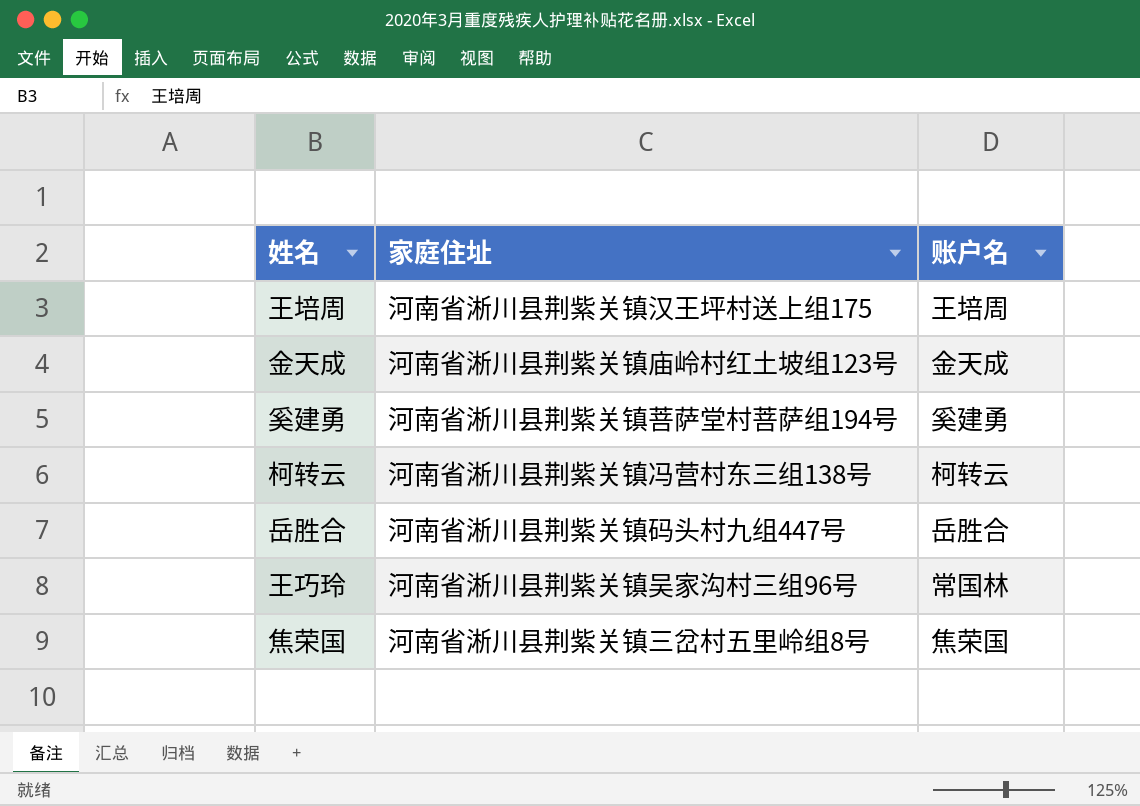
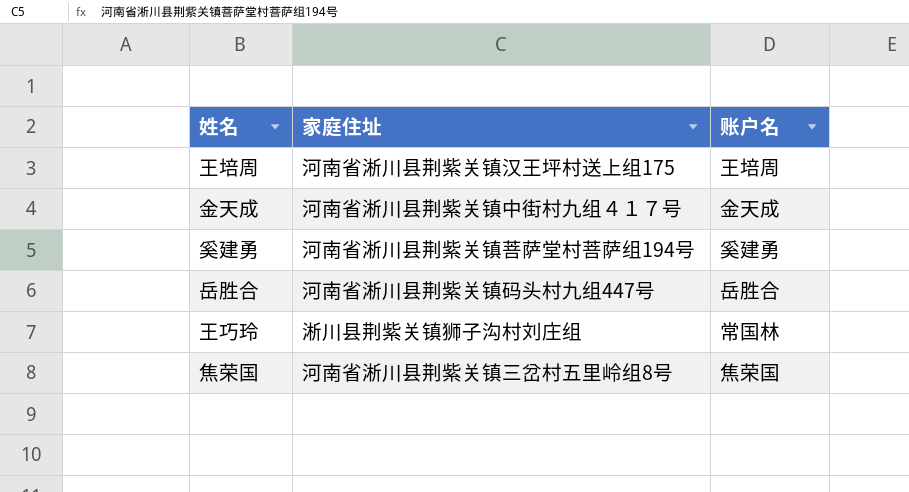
row 柯转云: 河南省淅川县荆紫关镇冯营村东三组138号 | 柯转云 -> none
金天成 | 家庭住址: 河南省淅川县荆紫关镇庙岭村红土坡组123号 -> 河南省淅川县荆紫关镇中街村九组４１７号
王巧玲 | 家庭住址: 河南省淅川县荆紫关镇吴家沟村三组96号 -> 淅川县荆紫关镇狮子沟村刘庄组

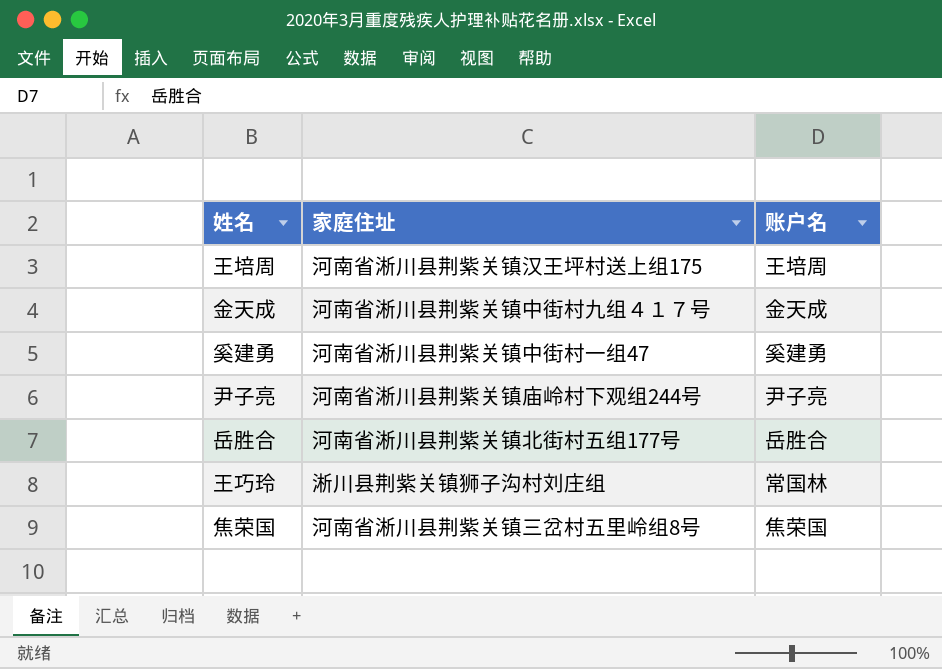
奚建勇 | 家庭住址: 河南省淅川县荆紫关镇菩萨堂村菩萨组194号 -> 河南省淅川县荆紫关镇中街村一组47
row 尹子亮: none -> 河南省淅川县荆紫关镇庙岭村下观组244号 | 尹子亮
岳胜合 | 家庭住址: 河南省淅川县荆紫关镇码头村九组447号 -> 河南省淅川县荆紫关镇北街村五组177号

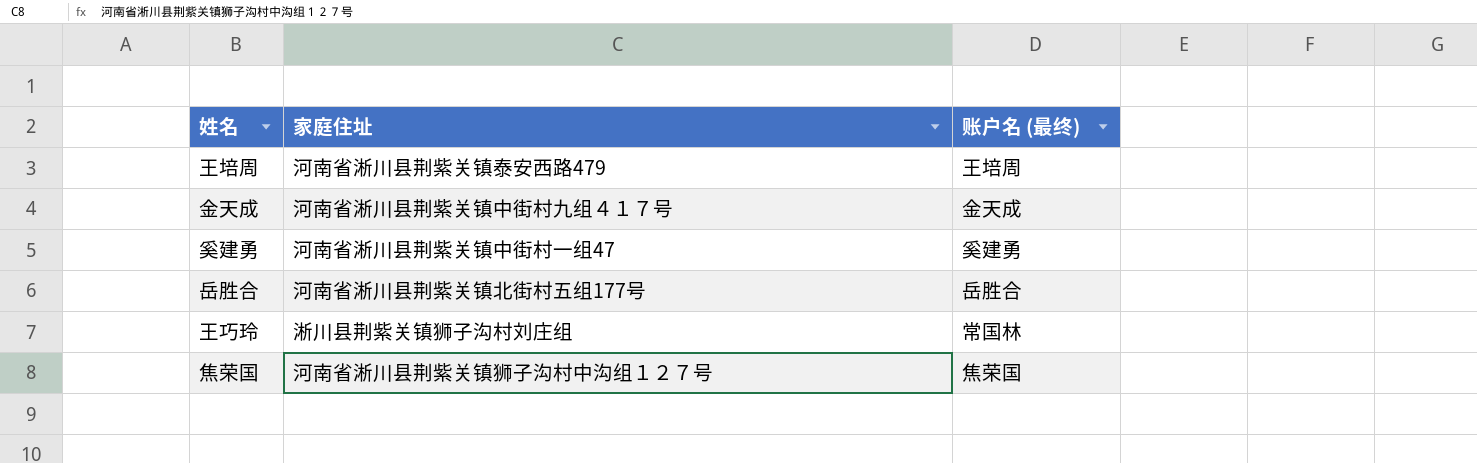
column name: 账户名 -> 账户名 (最终)
row 尹子亮: 河南省淅川县荆紫关镇庙岭村下观组244号 | 尹子亮 -> none
王培周 | 家庭住址: 河南省淅川县荆紫关镇汉王坪村送上组175 -> 河南省淅川县荆紫关镇泰安西路479
焦荣国 | 家庭住址: 河南省淅川县荆紫关镇三岔村五里岭组8号 -> 河南省淅川县荆紫关镇狮子沟村中沟组１２７号

